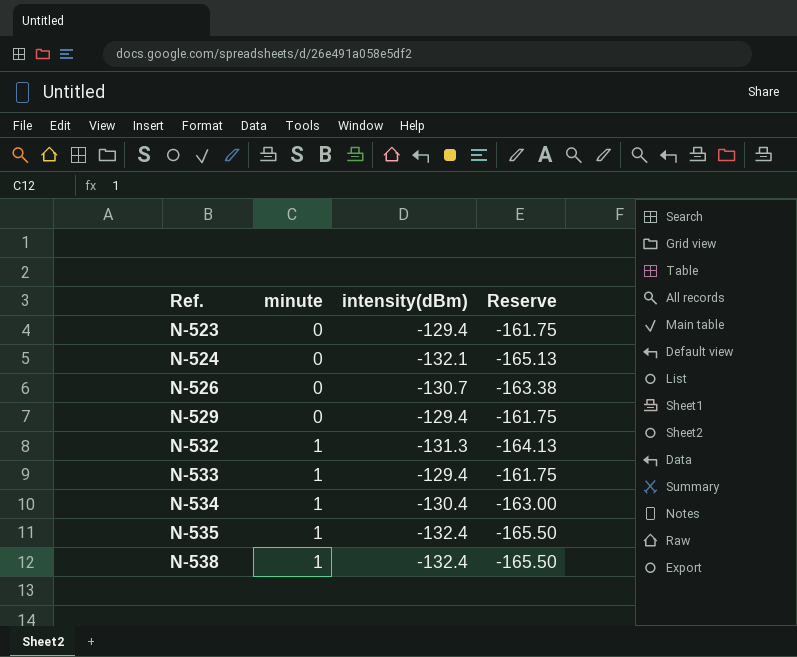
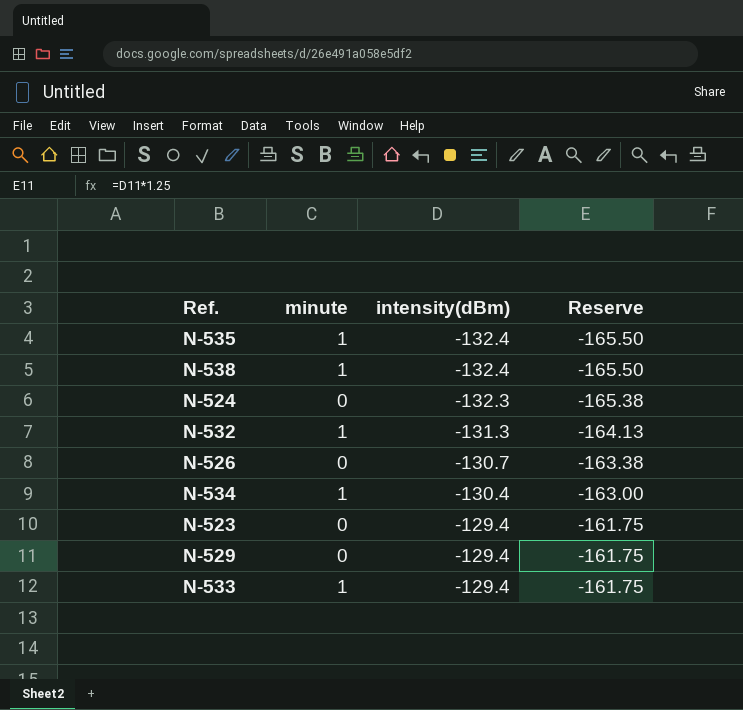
row order: Ref. ascending -> intensity(dBm) ascending
N-524 | intensity(dBm): -132.1 -> -132.3
N-524 | Reserve: -165.13 -> -165.38

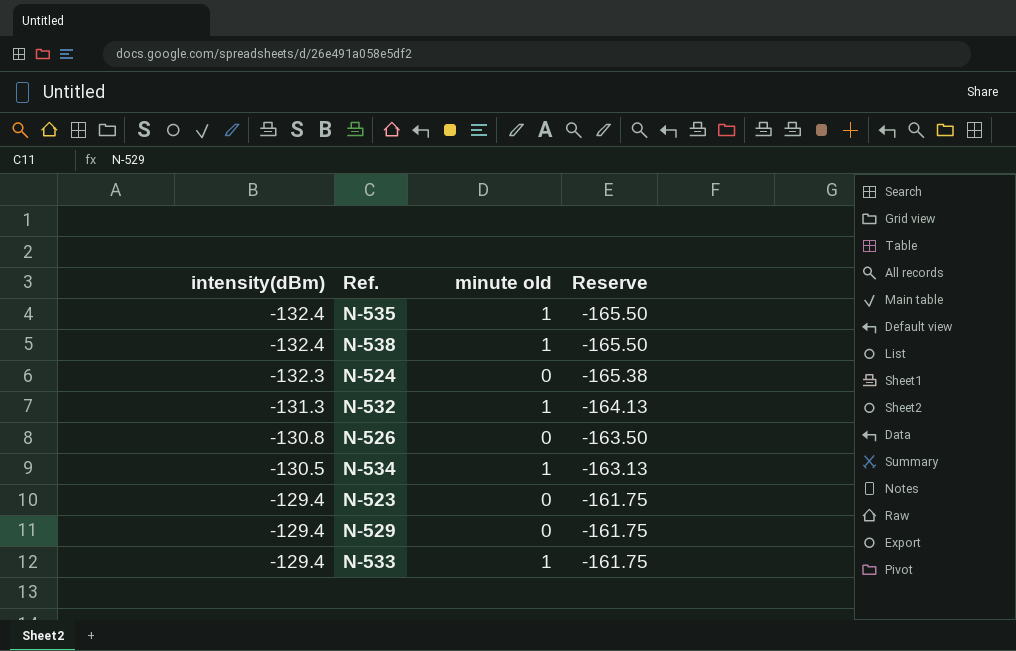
column intensity(dBm) | position: 3 -> 1
column name: minute -> minute old
N-526 | intensity(dBm): -130.7 -> -130.8
N-526 | Reserve: -163.38 -> -163.50
N-534 | intensity(dBm): -130.4 -> -130.5
N-534 | Reserve: -163.00 -> -163.13

